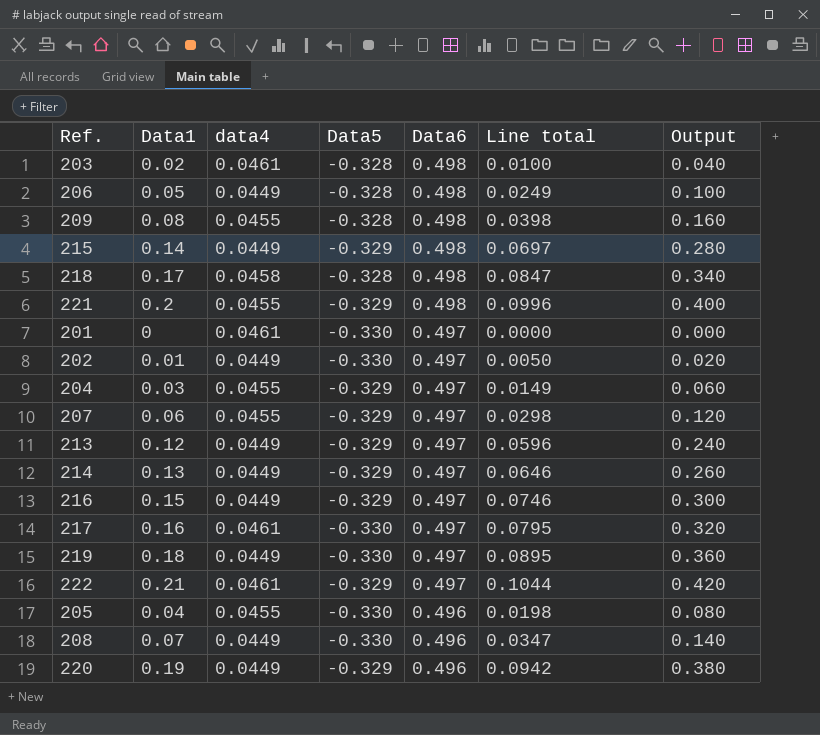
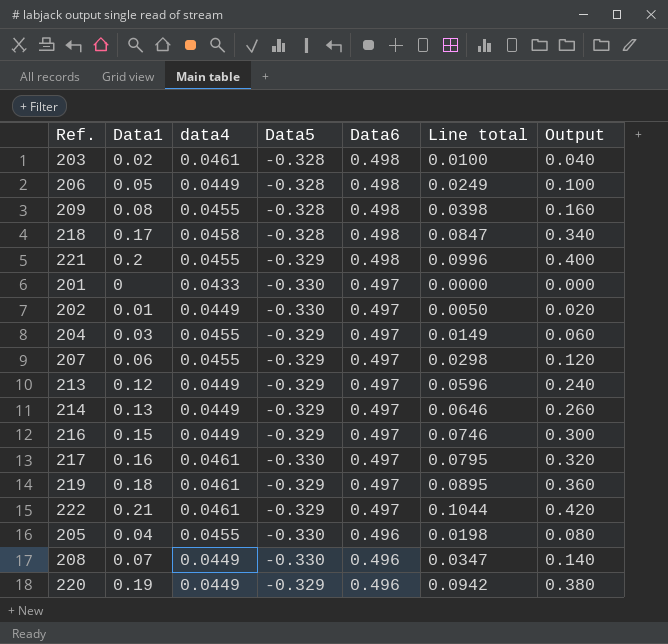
row 215: 0.14 | 0.0449 | -0.329 | 0.498 | 0.0697 | 0.280 -> none
201 | data4: 0.0461 -> 0.0433
219 | data4: 0.0449 -> 0.0461
219 | Data5: -0.330 -> -0.329

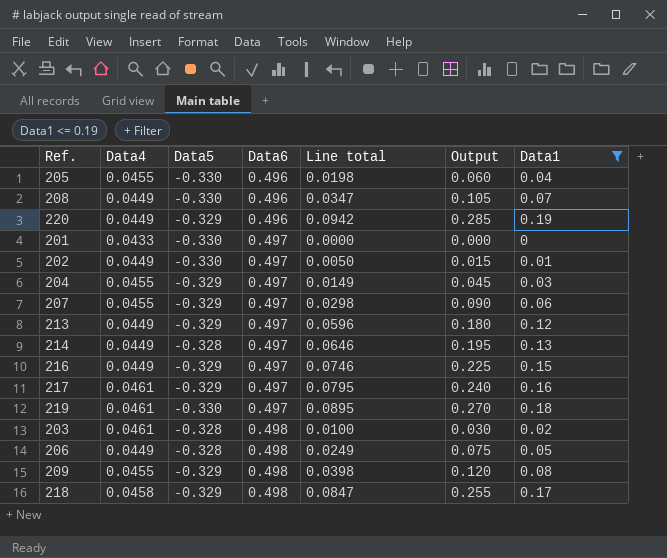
filter: none -> Data1 <= 0.19
row order: Data6 descending -> Data6 ascending
column name: data4 -> Data4
column Output | formula: [Data1] * 2 -> [Data1] * 1.5
column Data1 | position: 2 -> 7
214 | Data5: -0.329 -> -0.328
217 | Data5: -0.330 -> -0.329
219 | Data5: -0.329 -> -0.330
209 | Data5: -0.328 -> -0.329
218 | Data5: -0.328 -> -0.329

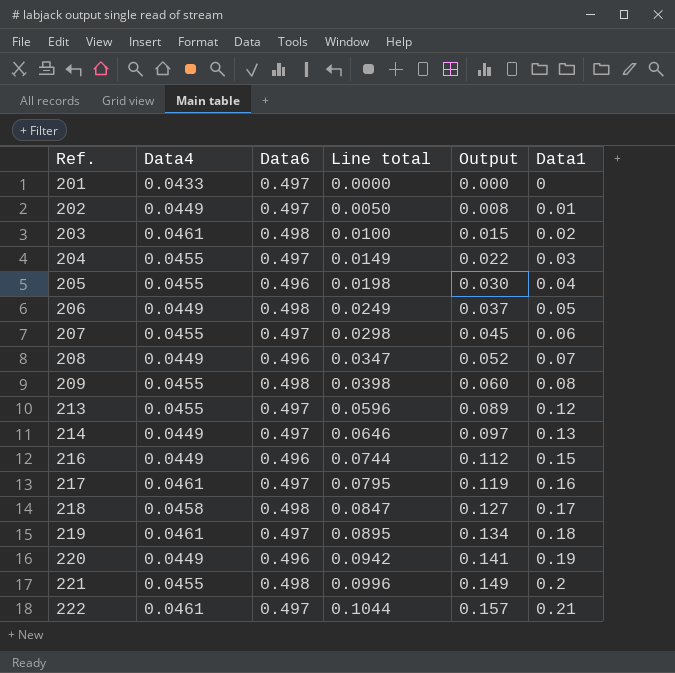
filter: Data1 <= 0.19 -> none
row order: Data6 ascending -> Ref. ascending
column Data5 | position: 3 -> none
column Output | formula: [Data1] * 1.5 -> [Line total] * 1.5
213 | Data4: 0.0449 -> 0.0455
216 | Data6: 0.497 -> 0.496
216 | Line total: 0.0746 -> 0.0744

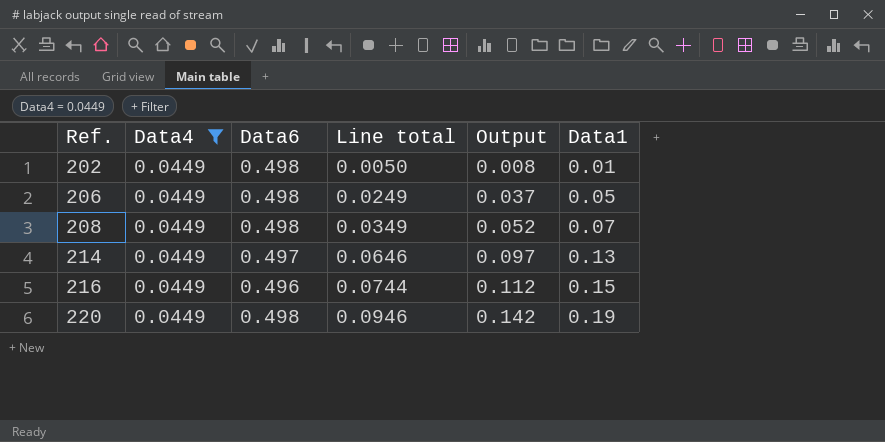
filter: none -> Data4 = 0.0449
202 | Data6: 0.497 -> 0.498
208 | Data6: 0.496 -> 0.498
208 | Line total: 0.0347 -> 0.0349
220 | Data6: 0.496 -> 0.498
220 | Line total: 0.0942 -> 0.0946
220 | Output: 0.141 -> 0.142

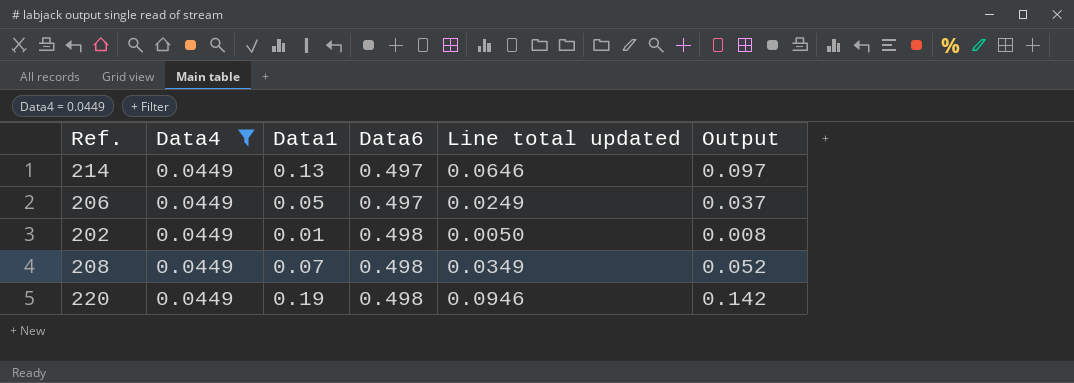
row order: Ref. ascending -> Data6 ascending
column Data1 | position: 6 -> 3
column name: Line total -> Line total updated
row 216: 0.0449 | 0.496 | 0.0744 | 0.112 | 0.15 -> none
206 | Data6: 0.498 -> 0.497

